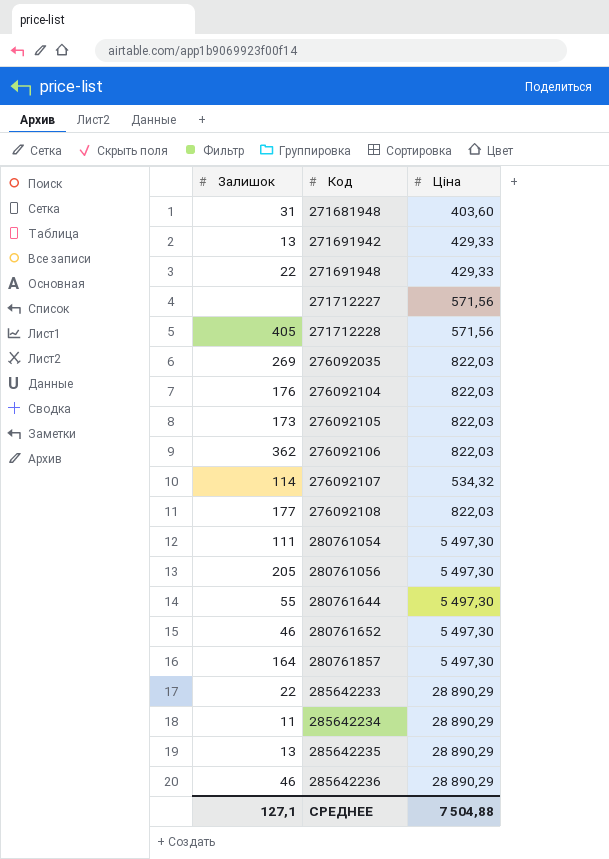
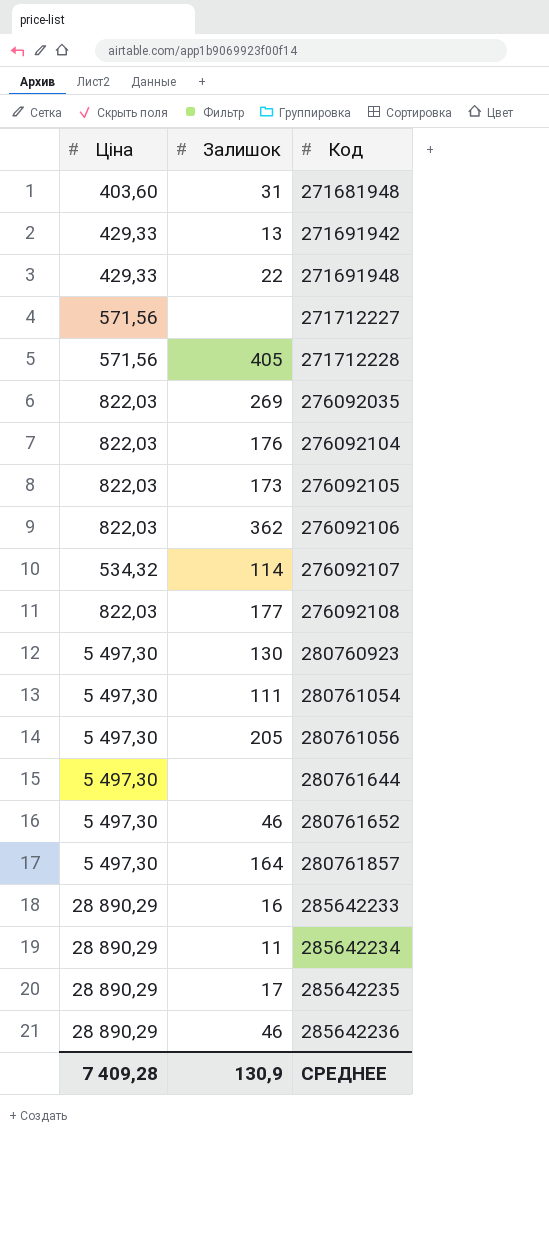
column Ціна | position: 3 -> 1
row 280760923: none -> 5 497,30 | 130
280761644 | Залишок: 55 -> none
285642233 | Залишок: 22 -> 16
285642235 | Залишок: 13 -> 17
СРЕДНЕЕ | Ціна: 7 504,88 -> 7 409,28
СРЕДНЕЕ | Залишок: 127,1 -> 130,9

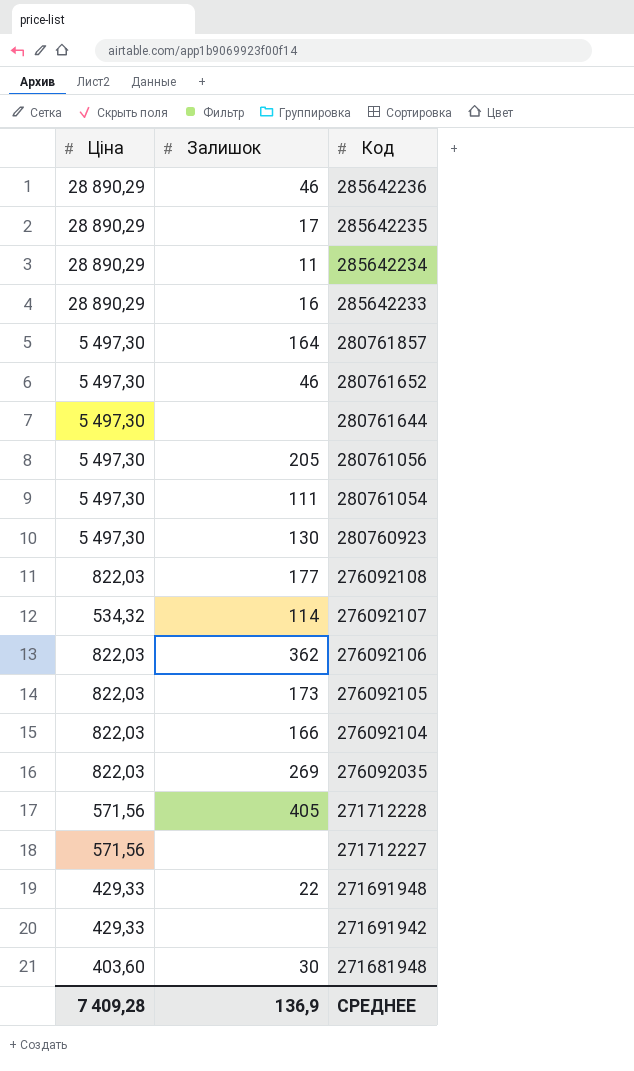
row order: Код ascending -> Код descending
276092104 | Залишок: 176 -> 166
271691942 | Залишок: 13 -> none
271681948 | Залишок: 31 -> 30
СРЕДНЕЕ | Залишок: 130,9 -> 136,9

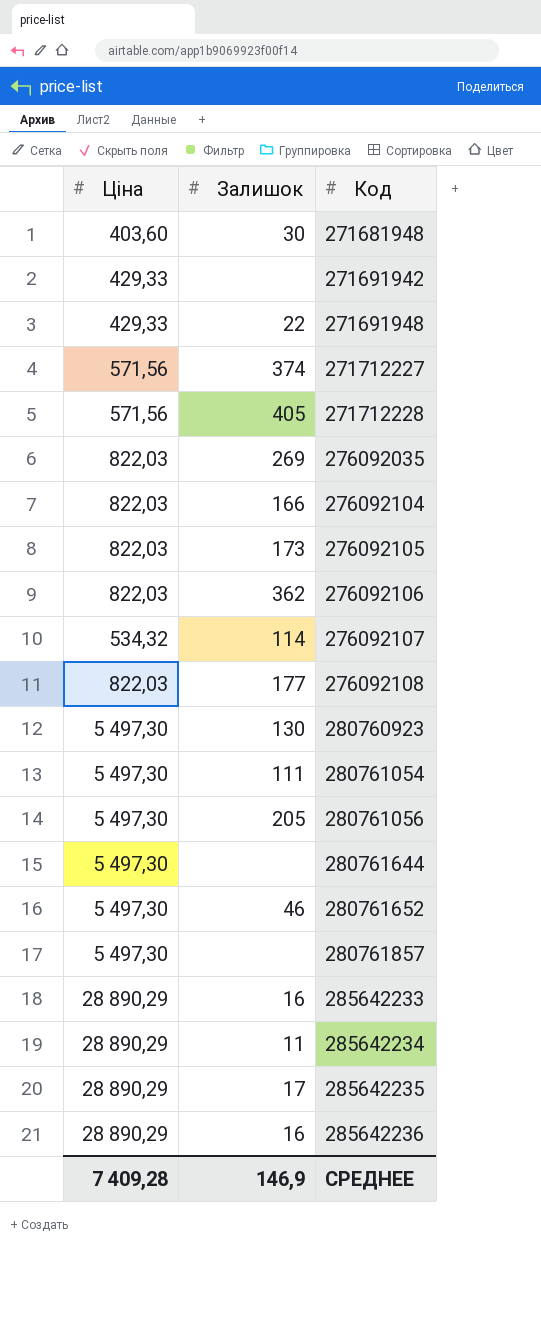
row order: Код descending -> Код ascending
271712227 | Залишок: none -> 374
280761857 | Залишок: 164 -> none
285642236 | Залишок: 46 -> 16
СРЕДНЕЕ | Залишок: 136,9 -> 146,9

